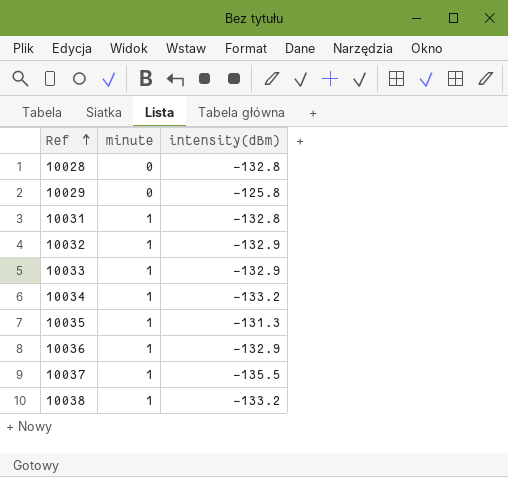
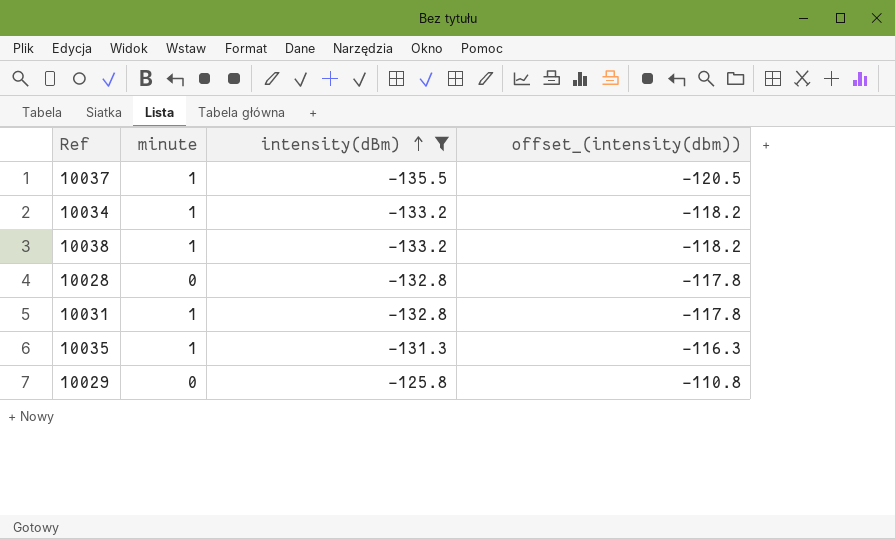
filter: none -> intensity(dBm) != -132.9
row order: Ref ascending -> intensity(dBm) ascending
column offset_(intensity(dbm)) | formula: none -> [intensity(dBm)] + 15

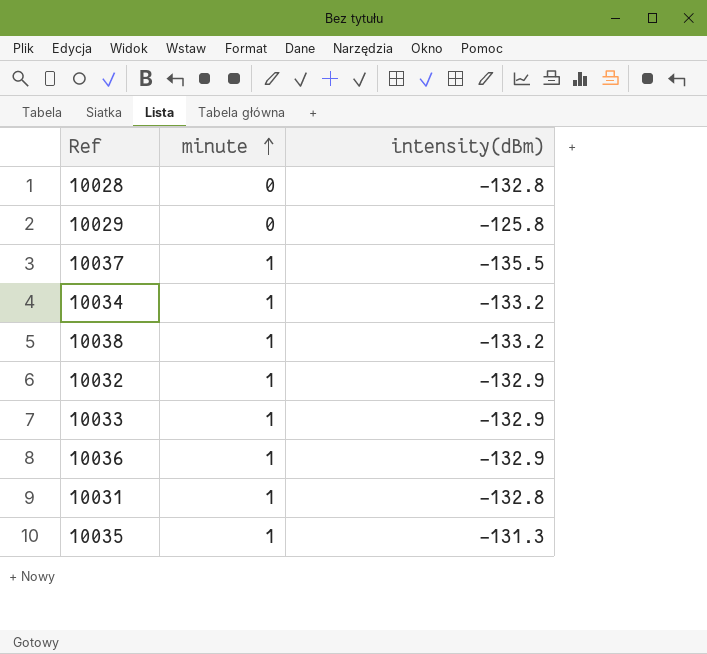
filter: intensity(dBm) != -132.9 -> none
row order: intensity(dBm) ascending -> minute ascending
column offset_(intensity(dbm)) | formula: [intensity(dBm)] + 15 -> none

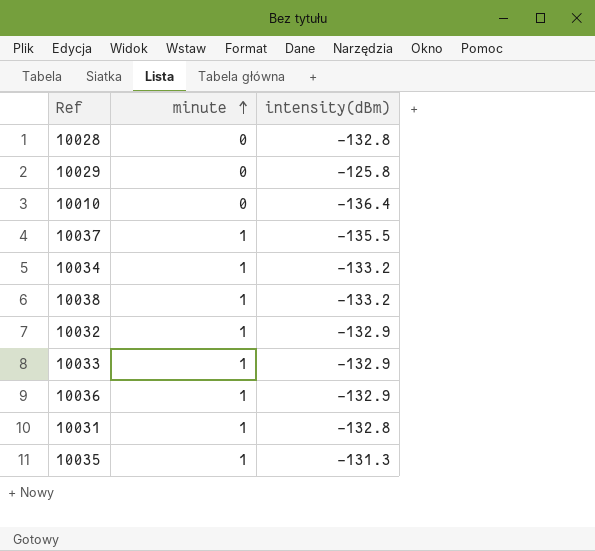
row 10010: none -> 0 | -136.4

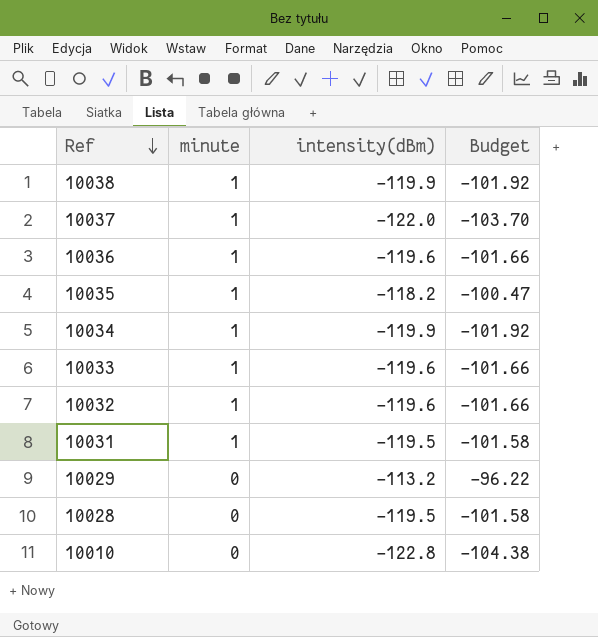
row order: minute ascending -> Ref descending
column Budget | formula: none -> [intensity(dBm)] * 0.85
10038 | intensity(dBm): -133.2 -> -119.9
10037 | intensity(dBm): -135.5 -> -122.0
10036 | intensity(dBm): -132.9 -> -119.6
10035 | intensity(dBm): -131.3 -> -118.2
10034 | intensity(dBm): -133.2 -> -119.9
10033 | intensity(dBm): -132.9 -> -119.6
10032 | intensity(dBm): -132.9 -> -119.6
10031 | intensity(dBm): -132.8 -> -119.5
10029 | intensity(dBm): -125.8 -> -113.2
10028 | intensity(dBm): -132.8 -> -119.5
10010 | intensity(dBm): -136.4 -> -122.8

